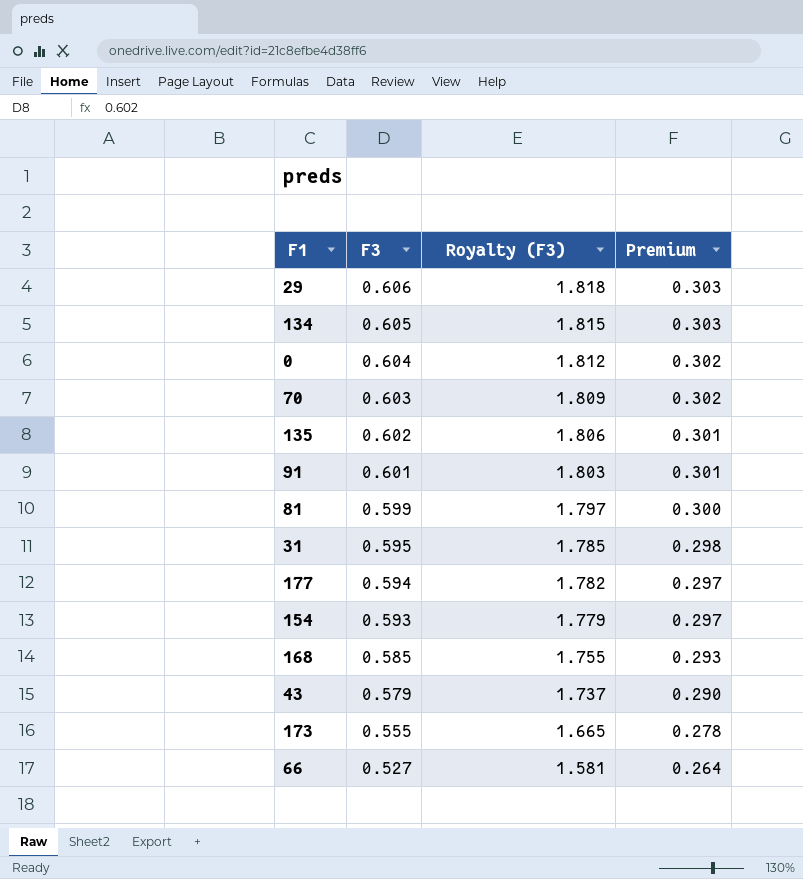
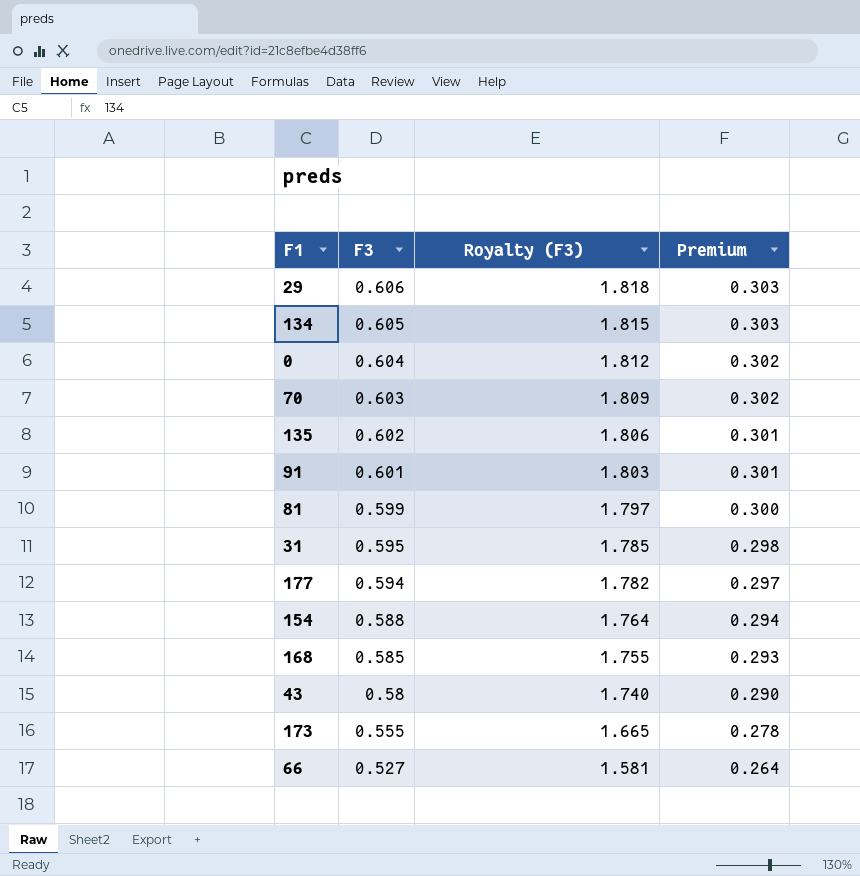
154 | F3: 0.593 -> 0.588
154 | Royalty (F3): 1.779 -> 1.764
154 | Premium: 0.297 -> 0.294
43 | F3: 0.579 -> 0.58
43 | Royalty (F3): 1.737 -> 1.740

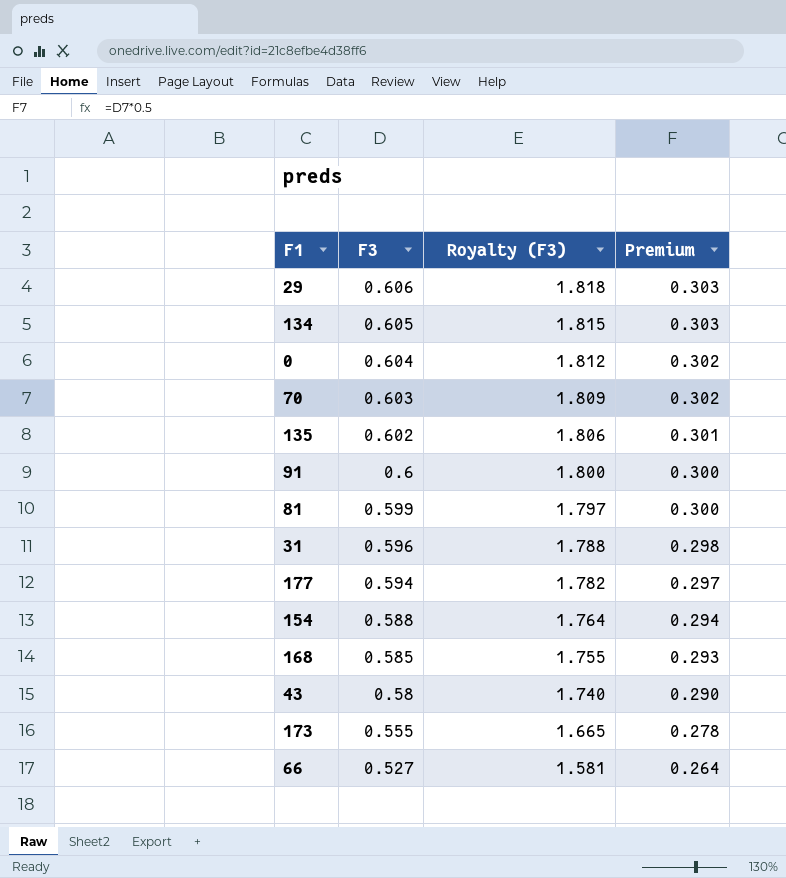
91 | F3: 0.601 -> 0.6
91 | Royalty (F3): 1.803 -> 1.800
91 | Premium: 0.301 -> 0.300
31 | F3: 0.595 -> 0.596
31 | Royalty (F3): 1.785 -> 1.788

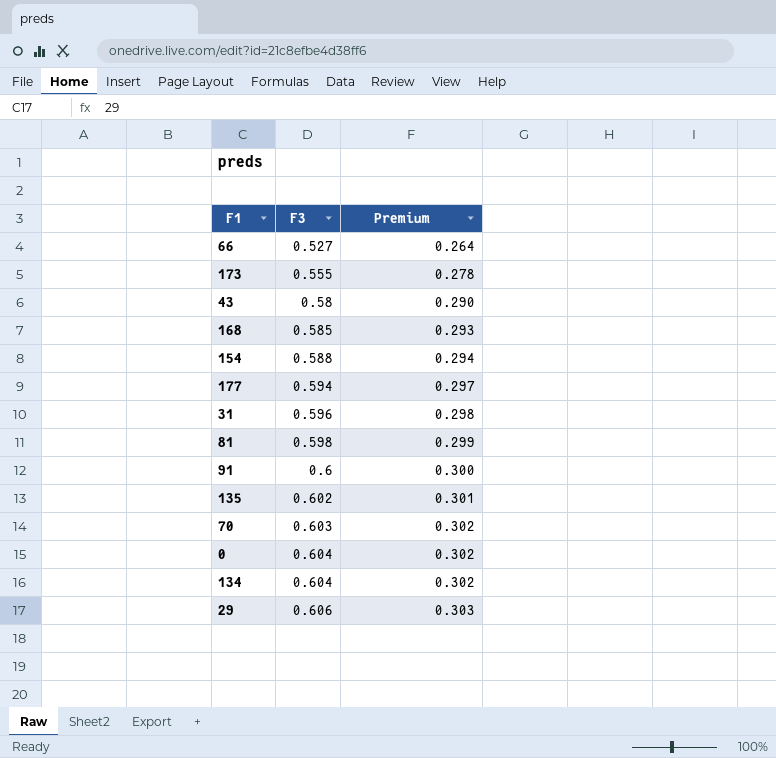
row order: F3 descending -> F3 ascending
column Royalty (F3) | formula: [F3] * 3 -> none
81 | F3: 0.599 -> 0.598
81 | Premium: 0.300 -> 0.299
134 | F3: 0.605 -> 0.604
134 | Premium: 0.303 -> 0.302

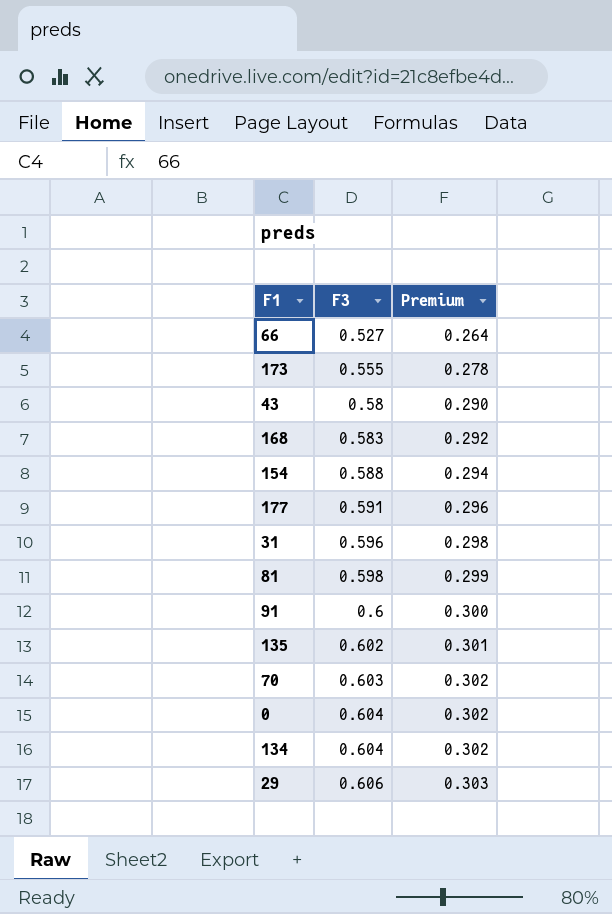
168 | F3: 0.585 -> 0.583
168 | Premium: 0.293 -> 0.292
177 | F3: 0.594 -> 0.591
177 | Premium: 0.297 -> 0.296

